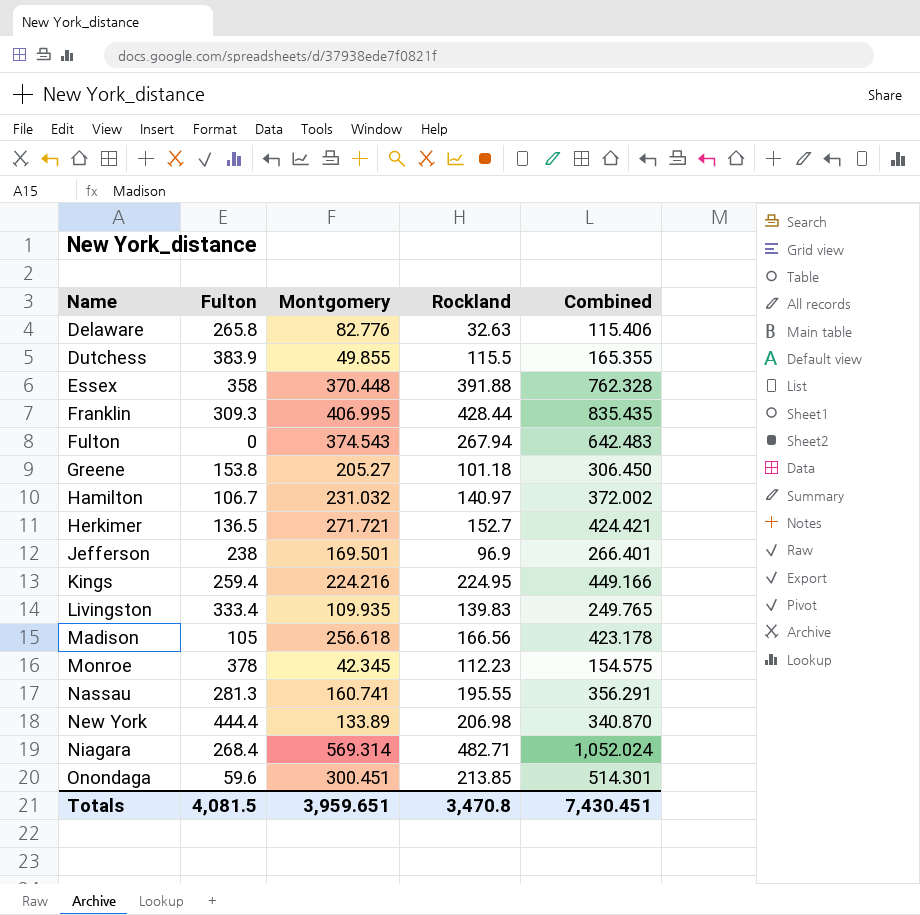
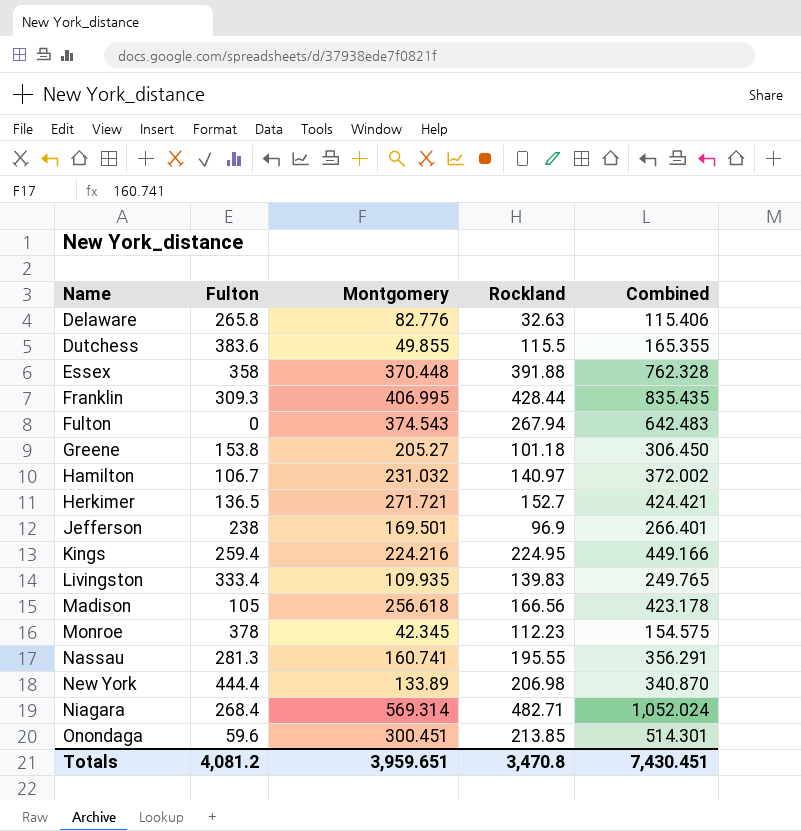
Dutchess | Fulton: 383.9 -> 383.6
Totals | Fulton: 4,081.5 -> 4,081.2

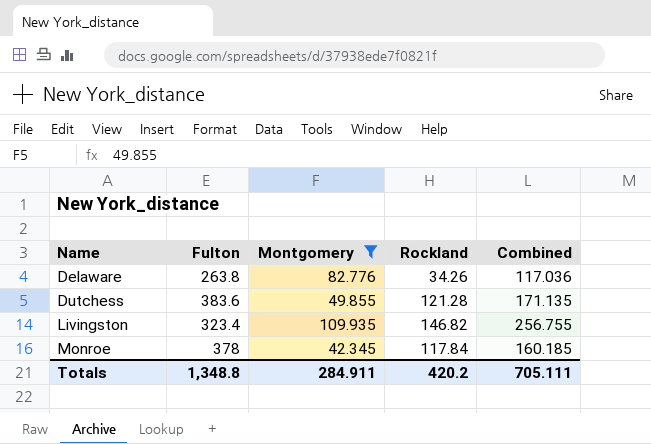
filter: none -> Montgomery <= 109.935
Delaware | Fulton: 265.8 -> 263.8
Delaware | Rockland: 32.63 -> 34.26
Delaware | Combined: 115.406 -> 117.036
Dutchess | Rockland: 115.5 -> 121.28
Dutchess | Combined: 165.355 -> 171.135
Livingston | Fulton: 333.4 -> 323.4
Livingston | Rockland: 139.83 -> 146.82
Livingston | Combined: 249.765 -> 256.755
Monroe | Rockland: 112.23 -> 117.84
Monroe | Combined: 154.575 -> 160.185
Totals | Fulton: 4,081.2 -> 1,348.8
Totals | Montgomery: 3,959.651 -> 284.911
Totals | Rockland: 3,470.8 -> 420.2
Totals | Combined: 7,430.451 -> 705.111

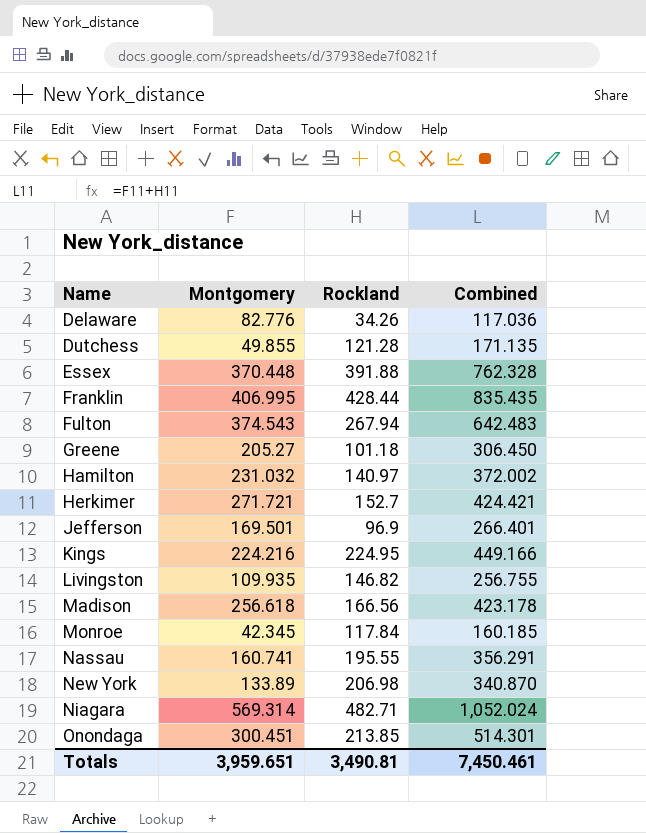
filter: Montgomery <= 109.935 -> none
column Fulton | position: 2 -> none
Totals | Montgomery: 284.911 -> 3,959.651
Totals | Rockland: 420.2 -> 3,490.81
Totals | Combined: 705.111 -> 7,450.461

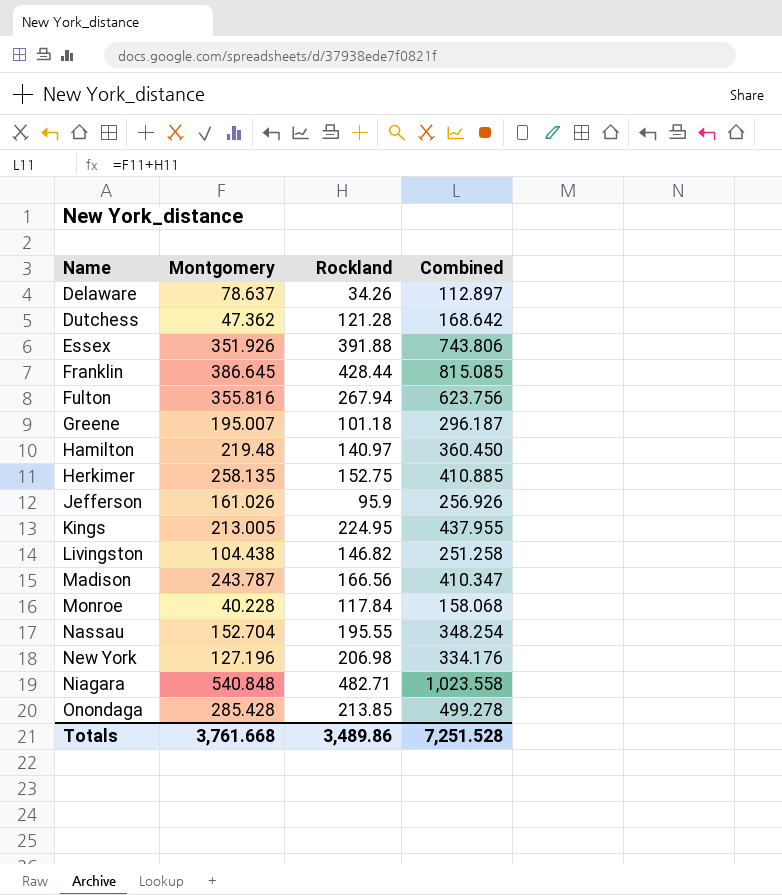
Delaware | Montgomery: 82.776 -> 78.637
Delaware | Combined: 117.036 -> 112.897
Dutchess | Montgomery: 49.855 -> 47.362
Dutchess | Combined: 171.135 -> 168.642
Essex | Montgomery: 370.448 -> 351.926
Essex | Combined: 762.328 -> 743.806
Franklin | Montgomery: 406.995 -> 386.645
Franklin | Combined: 835.435 -> 815.085
Fulton | Montgomery: 374.543 -> 355.816
Fulton | Combined: 642.483 -> 623.756
Greene | Montgomery: 205.27 -> 195.007
Greene | Combined: 306.450 -> 296.187
Hamilton | Montgomery: 231.032 -> 219.48
Hamilton | Combined: 372.002 -> 360.450
Herkimer | Montgomery: 271.721 -> 258.135
Herkimer | Rockland: 152.7 -> 152.75
Herkimer | Combined: 424.421 -> 410.885
Jefferson | Montgomery: 169.501 -> 161.026
Jefferson | Rockland: 96.9 -> 95.9
Jefferson | Combined: 266.401 -> 256.926
Kings | Montgomery: 224.216 -> 213.005
Kings | Combined: 449.166 -> 437.955
Livingston | Montgomery: 109.935 -> 104.438
Livingston | Combined: 256.755 -> 251.258
Madison | Montgomery: 256.618 -> 243.787
Madison | Combined: 423.178 -> 410.347
Monroe | Montgomery: 42.345 -> 40.228
Monroe | Combined: 160.185 -> 158.068
Nassau | Montgomery: 160.741 -> 152.704
Nassau | Combined: 356.291 -> 348.254
New York | Montgomery: 133.89 -> 127.196
New York | Combined: 340.870 -> 334.176
Niagara | Montgomery: 569.314 -> 540.848
Niagara | Combined: 1,052.024 -> 1,023.558
Onondaga | Montgomery: 300.451 -> 285.428
Onondaga | Combined: 514.301 -> 499.278
Totals | Montgomery: 3,959.651 -> 3,761.668
Totals | Rockland: 3,490.81 -> 3,489.86
Totals | Combined: 7,450.461 -> 7,251.528

